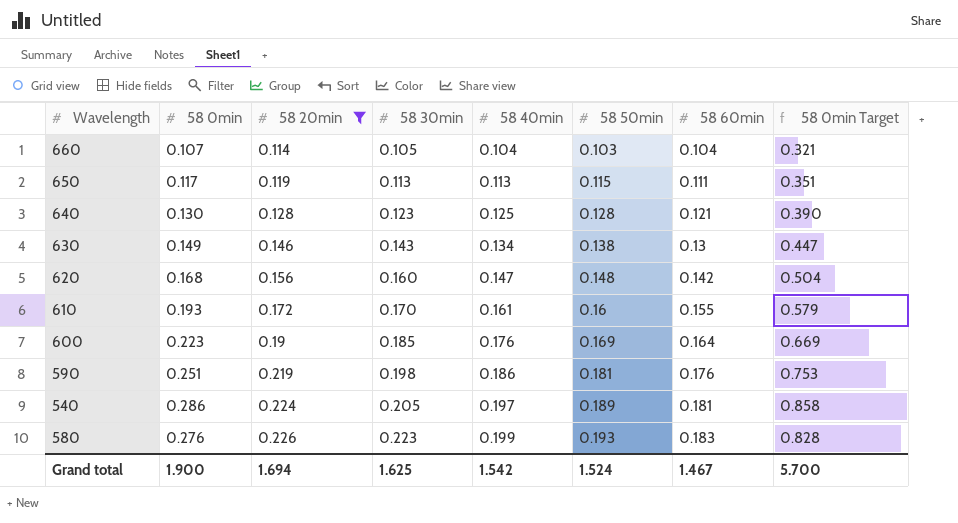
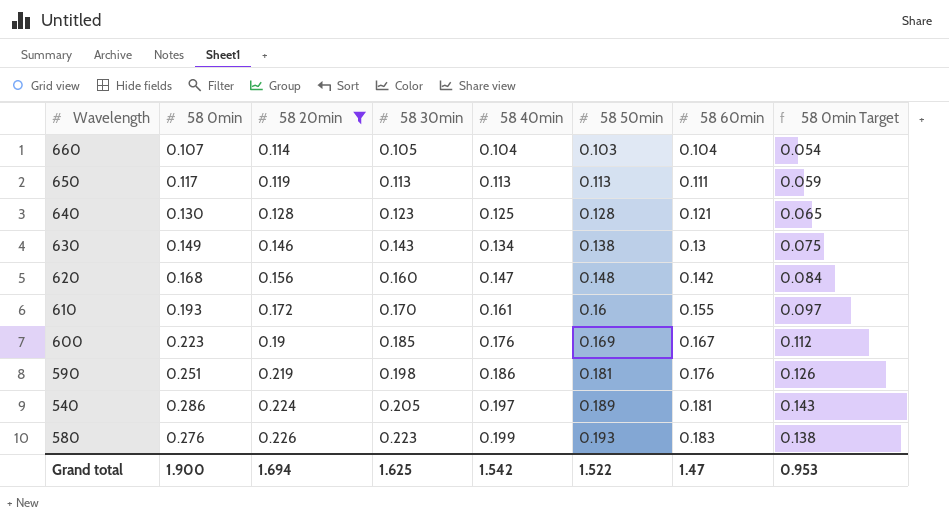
column 58 0min Target | formula: [58 0min] * 3 -> [58 0min] * 0.5
650 | 58 50min: 0.115 -> 0.113
600 | 58 60min: 0.164 -> 0.167
Grand total | 58 50min: 1.524 -> 1.522
Grand total | 58 60min: 1.467 -> 1.47
Grand total | 58 0min Target: 5.700 -> 0.953

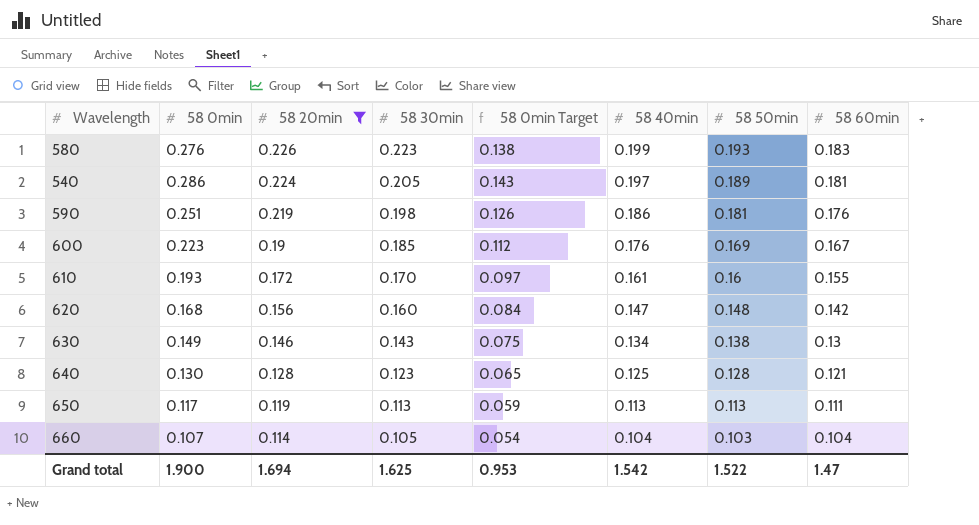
row order: 58 20min ascending -> 58 20min descending
column 58 0min Target | position: 8 -> 5

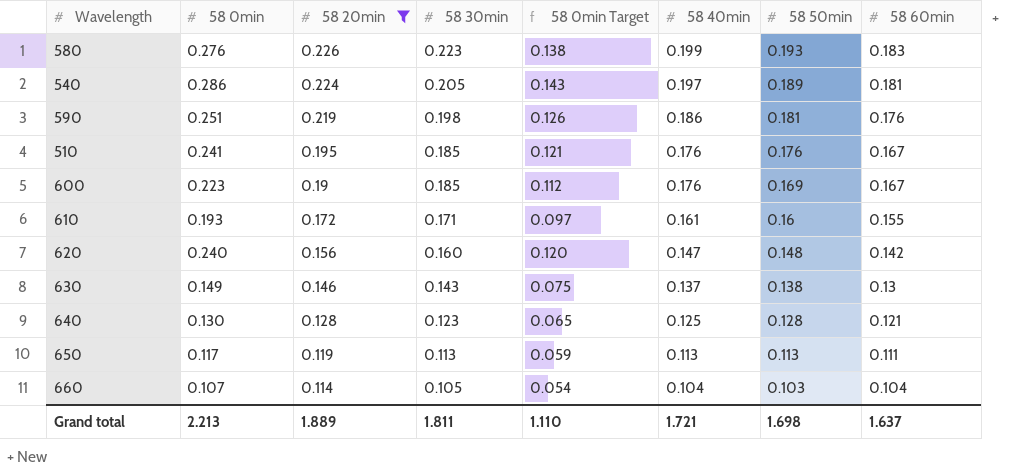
row 510: none -> 0.241 | 0.195 | 0.185 | 0.121 | 0.176 | 0.176 | 0.167
610 | 58 30min: 0.170 -> 0.171
620 | 58 0min: 0.168 -> 0.240
620 | 58 0min Target: 0.084 -> 0.120
630 | 58 40min: 0.134 -> 0.137
Grand total | 58 0min: 1.900 -> 2.213
Grand total | 58 20min: 1.694 -> 1.889
Grand total | 58 30min: 1.625 -> 1.811
Grand total | 58 0min Target: 0.953 -> 1.110
Grand total | 58 40min: 1.542 -> 1.721
Grand total | 58 50min: 1.522 -> 1.698
Grand total | 58 60min: 1.47 -> 1.637

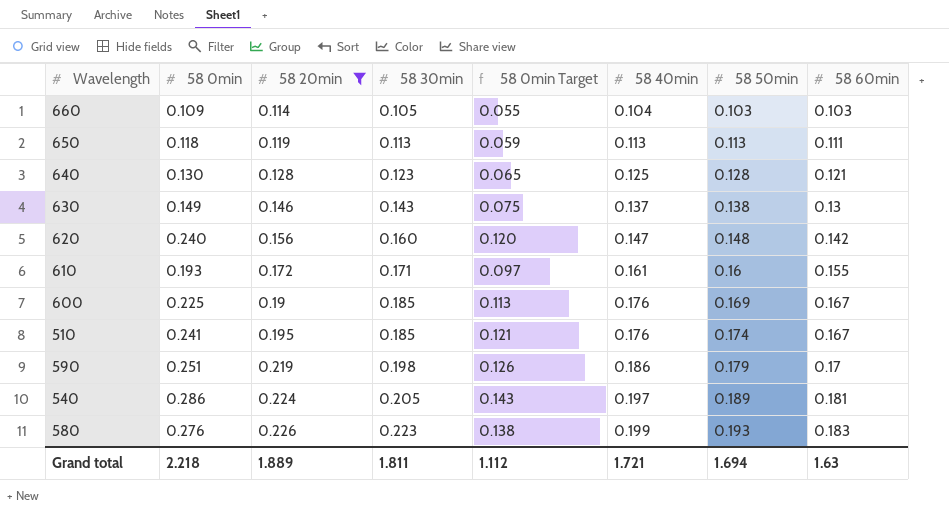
row order: 58 20min descending -> 58 20min ascending
660 | 58 0min: 0.107 -> 0.109
660 | 58 0min Target: 0.054 -> 0.055
660 | 58 60min: 0.104 -> 0.103
650 | 58 0min: 0.117 -> 0.118
600 | 58 0min: 0.223 -> 0.225
600 | 58 0min Target: 0.112 -> 0.113
510 | 58 50min: 0.176 -> 0.174
590 | 58 50min: 0.181 -> 0.179
590 | 58 60min: 0.176 -> 0.17
Grand total | 58 0min: 2.213 -> 2.218
Grand total | 58 0min Target: 1.110 -> 1.112
Grand total | 58 50min: 1.698 -> 1.694
Grand total | 58 60min: 1.637 -> 1.63

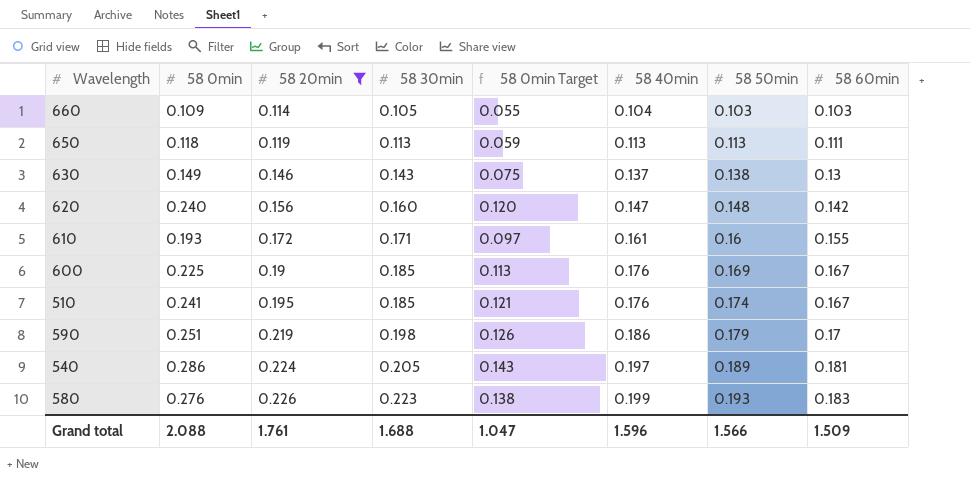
row 640: 0.130 | 0.128 | 0.123 | 0.065 | 0.125 | 0.128 | 0.121 -> none
Grand total | 58 0min: 2.218 -> 2.088
Grand total | 58 20min: 1.889 -> 1.761
Grand total | 58 30min: 1.811 -> 1.688
Grand total | 58 0min Target: 1.112 -> 1.047
Grand total | 58 40min: 1.721 -> 1.596
Grand total | 58 50min: 1.694 -> 1.566
Grand total | 58 60min: 1.63 -> 1.509

